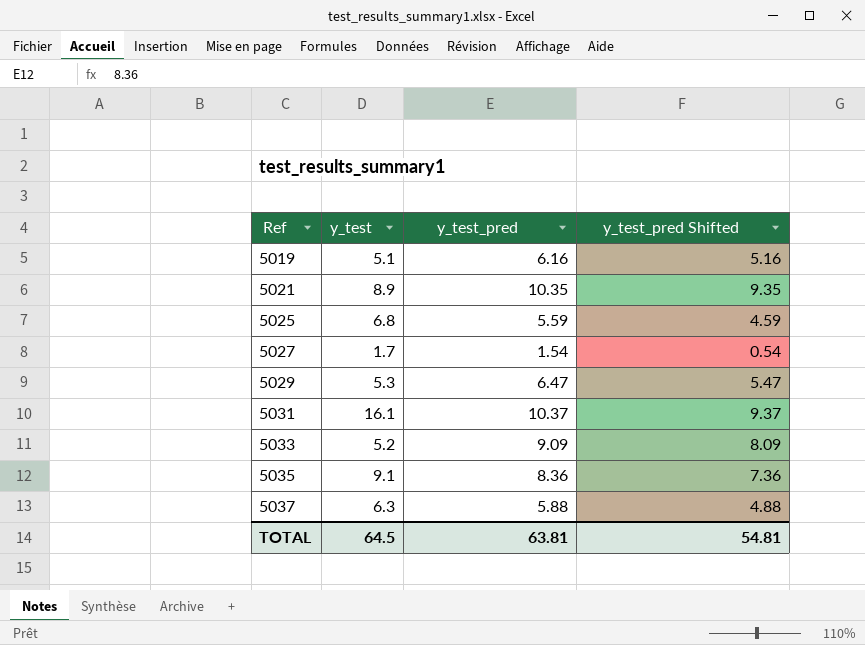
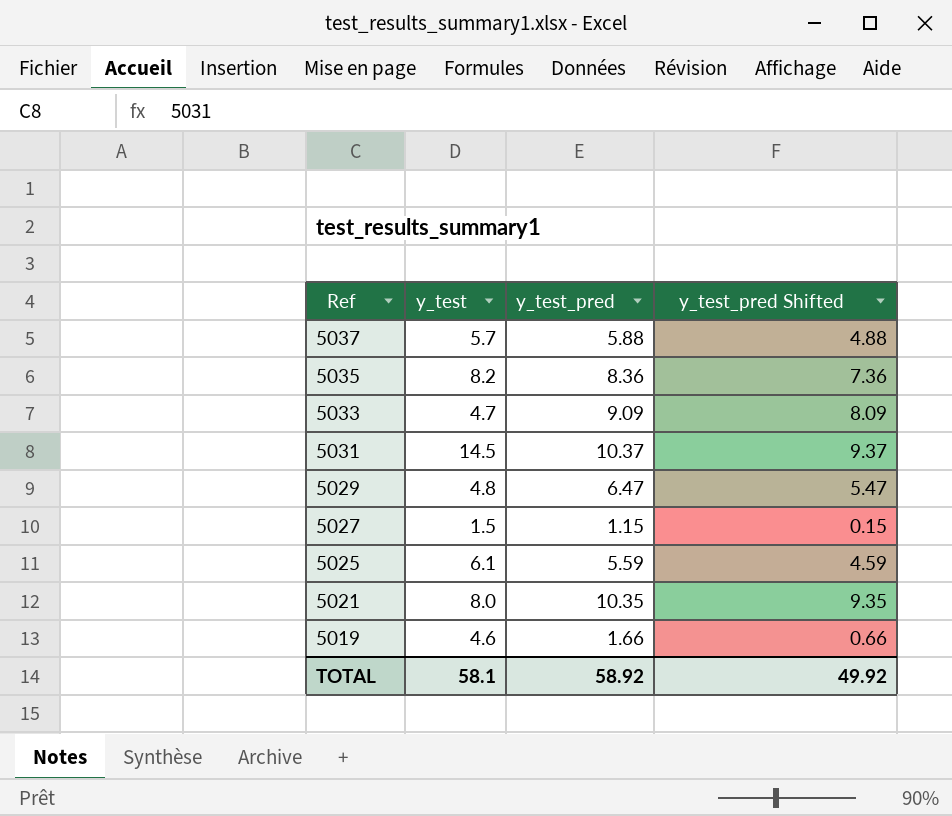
row order: Ref ascending -> Ref descending
5037 | y_test: 6.3 -> 5.7
5035 | y_test: 9.1 -> 8.2
5033 | y_test: 5.2 -> 4.7
5031 | y_test: 16.1 -> 14.5
5029 | y_test: 5.3 -> 4.8
5027 | y_test: 1.7 -> 1.5
5027 | y_test_pred: 1.54 -> 1.15
5027 | y_test_pred Shifted: 0.54 -> 0.15
5025 | y_test: 6.8 -> 6.1
5021 | y_test: 8.9 -> 8.0
5019 | y_test: 5.1 -> 4.6
5019 | y_test_pred: 6.16 -> 1.66
5019 | y_test_pred Shifted: 5.16 -> 0.66
TOTAL | y_test: 64.5 -> 58.1
TOTAL | y_test_pred: 63.81 -> 58.92
TOTAL | y_test_pred Shifted: 54.81 -> 49.92

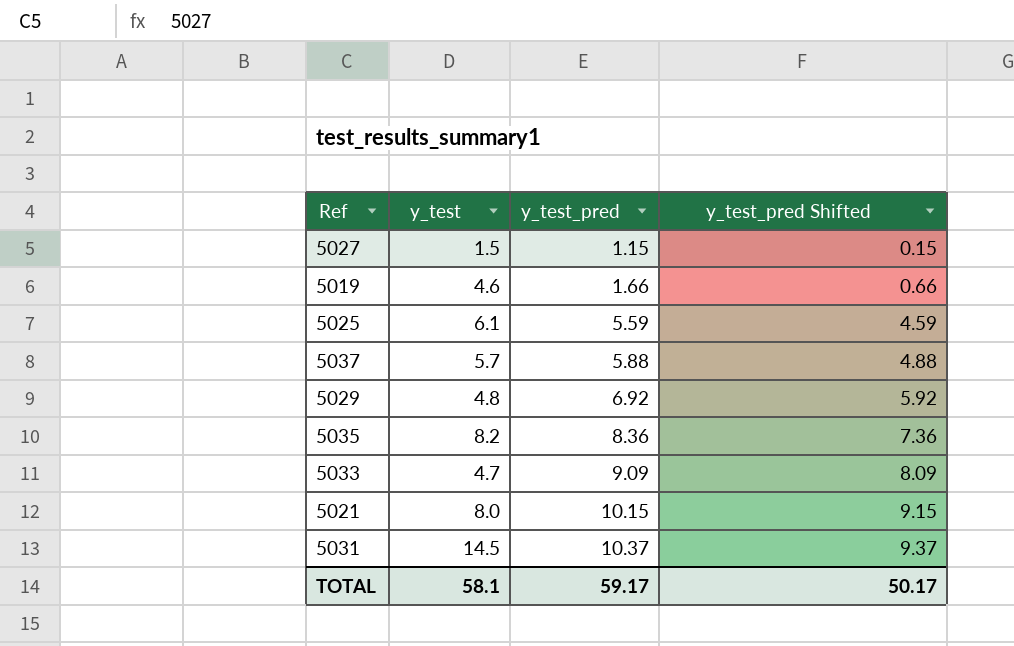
row order: Ref descending -> y_test_pred ascending
5029 | y_test_pred: 6.47 -> 6.92
5029 | y_test_pred Shifted: 5.47 -> 5.92
5021 | y_test_pred: 10.35 -> 10.15
5021 | y_test_pred Shifted: 9.35 -> 9.15
TOTAL | y_test_pred: 58.92 -> 59.17
TOTAL | y_test_pred Shifted: 49.92 -> 50.17

